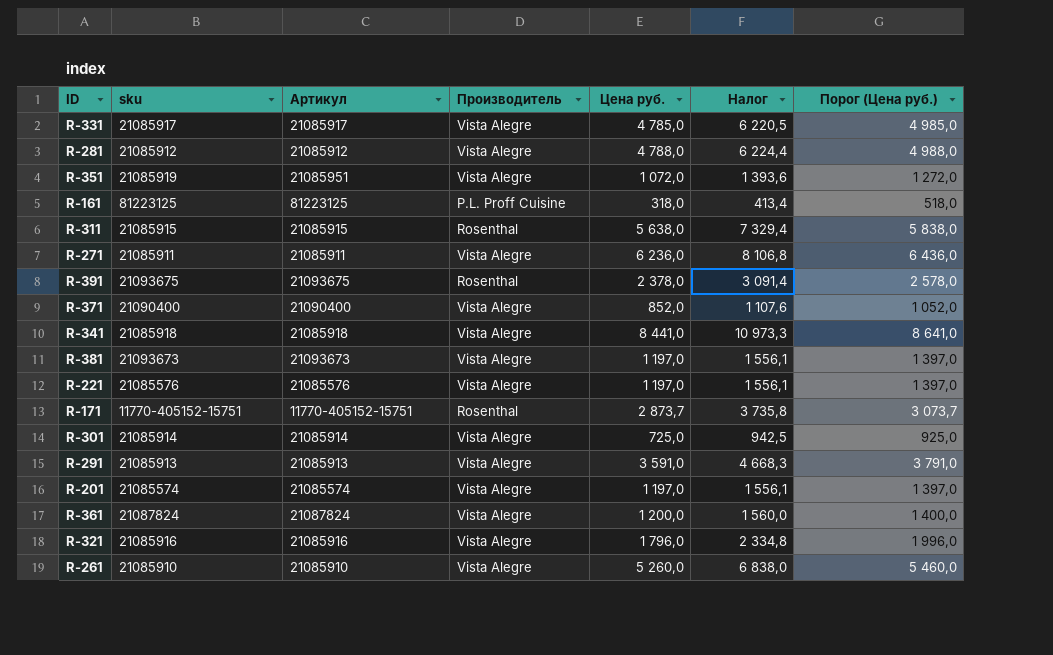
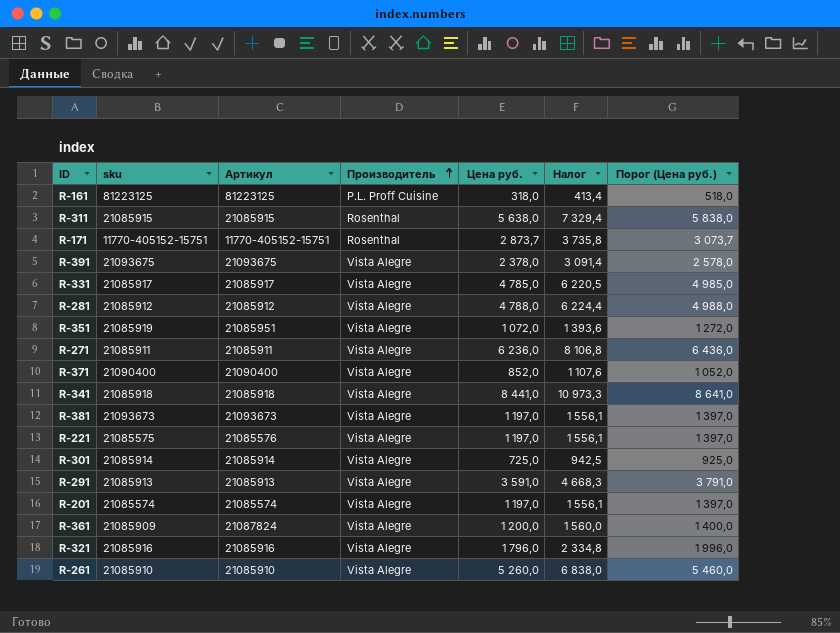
row order: none -> Производитель ascending
R-391 | Производитель: Rosenthal -> Vista Alegre
R-221 | sku: 21085576 -> 21085575
R-361 | sku: 21087824 -> 21085909

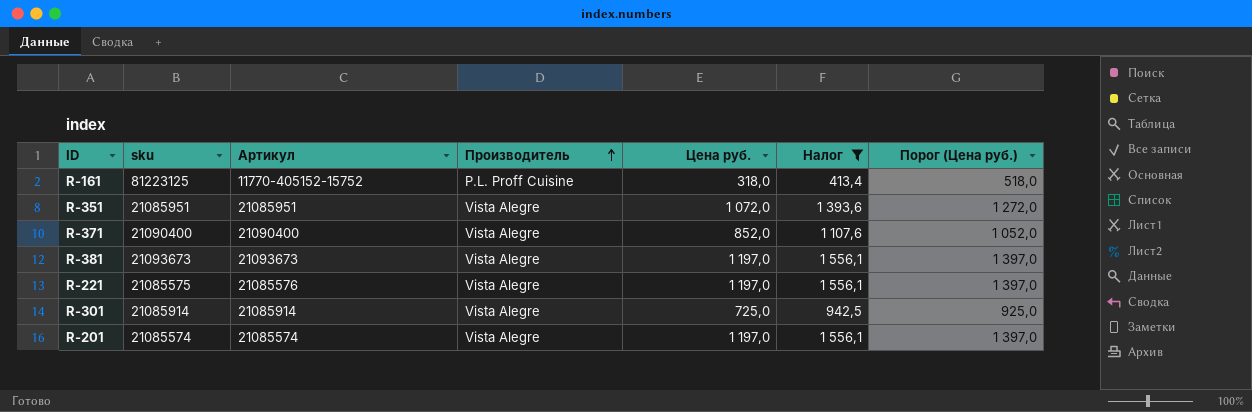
filter: none -> Налог <= 1 556,1
R-161 | Артикул: 81223125 -> 11770-405152-15752
R-351 | sku: 21085919 -> 21085951

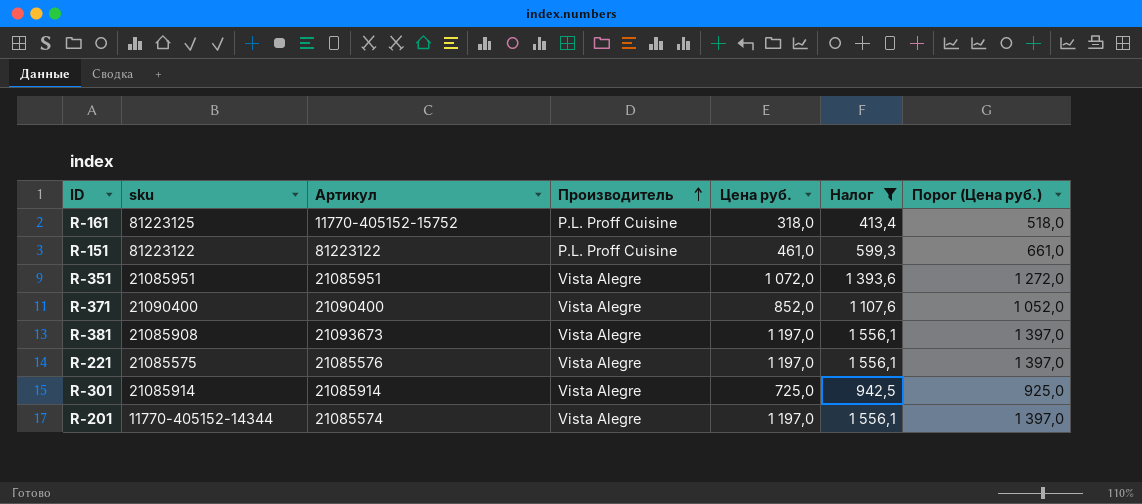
row R-151: none -> 81223122 | 81223122 | P.L. Proff Cuisine | 461,0 | 599,3 | 661,0
R-381 | sku: 21093673 -> 21085908
R-201 | sku: 21085574 -> 11770-405152-14344

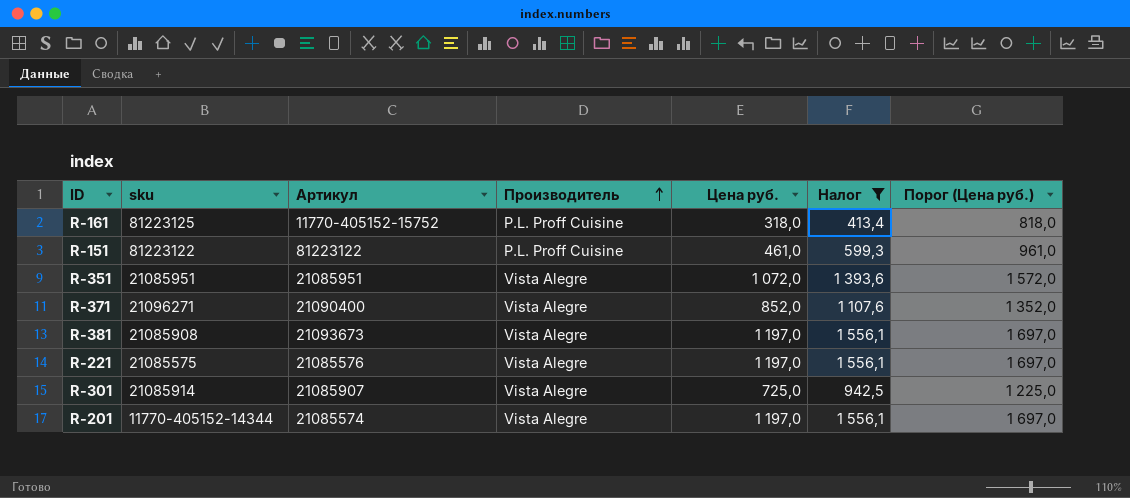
column Порог (Цена руб.) | formula: [Цена руб.] + 200 -> [Цена руб.] + 500
R-371 | sku: 21090400 -> 21096271
R-301 | Артикул: 21085914 -> 21085907

